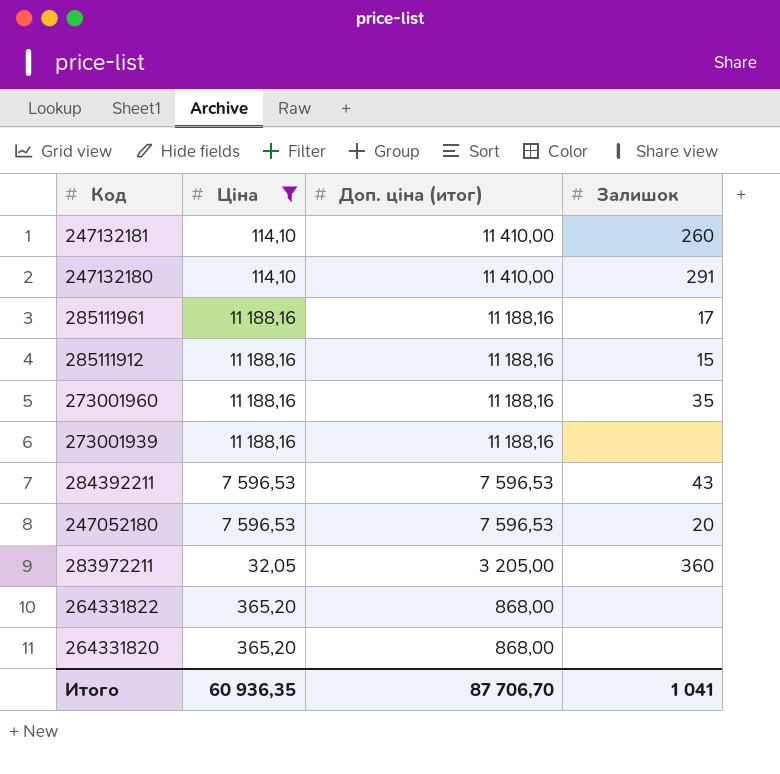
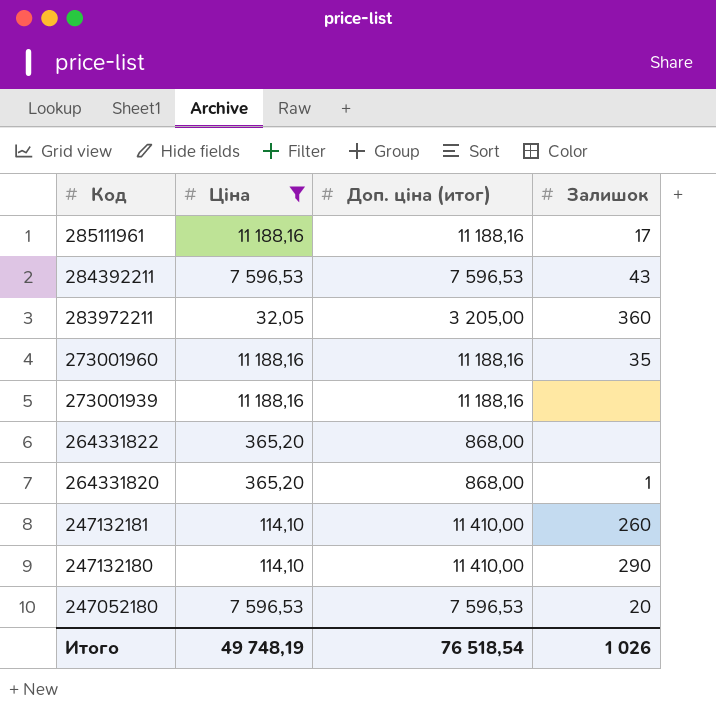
row order: Доп. ціна (итог) descending -> Код descending
row 285111912: 11 188,16 | 11 188,16 | 15 -> none
264331820 | Залишок: none -> 1
247132180 | Залишок: 291 -> 290
Итого | Ціна: 60 936,35 -> 49 748,19
Итого | Доп. ціна (итог): 87 706,70 -> 76 518,54
Итого | Залишок: 1 041 -> 1 026

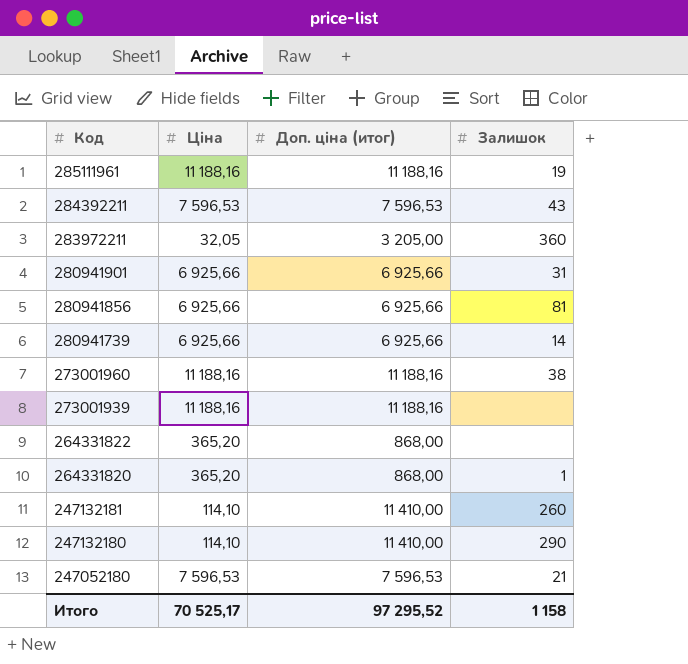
filter: Ціна != 6 925,66 -> none
285111961 | Залишок: 17 -> 19
273001960 | Залишок: 35 -> 38
247052180 | Залишок: 20 -> 21
Итого | Ціна: 49 748,19 -> 70 525,17
Итого | Доп. ціна (итог): 76 518,54 -> 97 295,52
Итого | Залишок: 1 026 -> 1 158

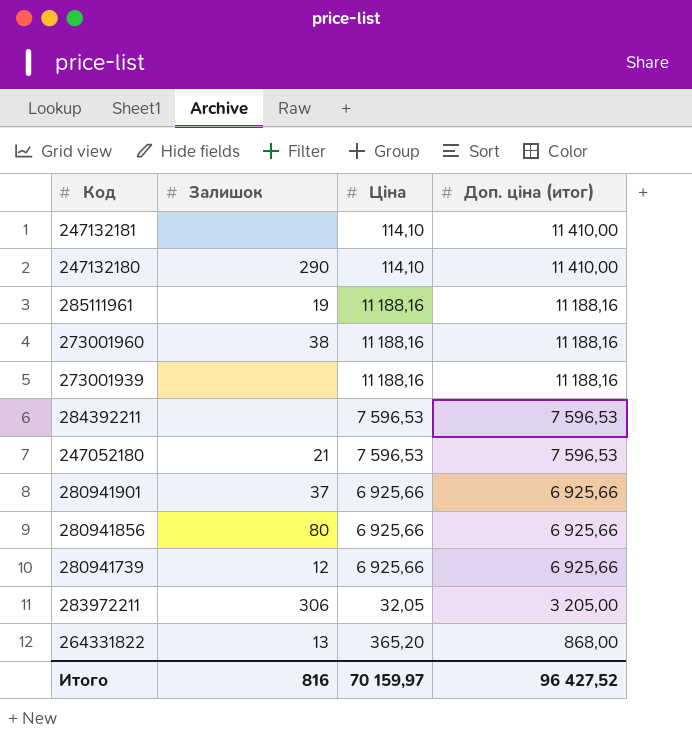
row order: Код descending -> Доп. ціна (итог) descending
column Залишок | position: 4 -> 2
row 264331820: 365,20 | 868,00 | 1 -> none
247132181 | Залишок: 260 -> none
284392211 | Залишок: 43 -> none
280941901 | Залишок: 31 -> 37
280941856 | Залишок: 81 -> 80
280941739 | Залишок: 14 -> 12
283972211 | Залишок: 360 -> 306
264331822 | Залишок: none -> 13
Итого | Залишок: 1 158 -> 816
Итого | Ціна: 70 525,17 -> 70 159,97
Итого | Доп. ціна (итог): 97 295,52 -> 96 427,52

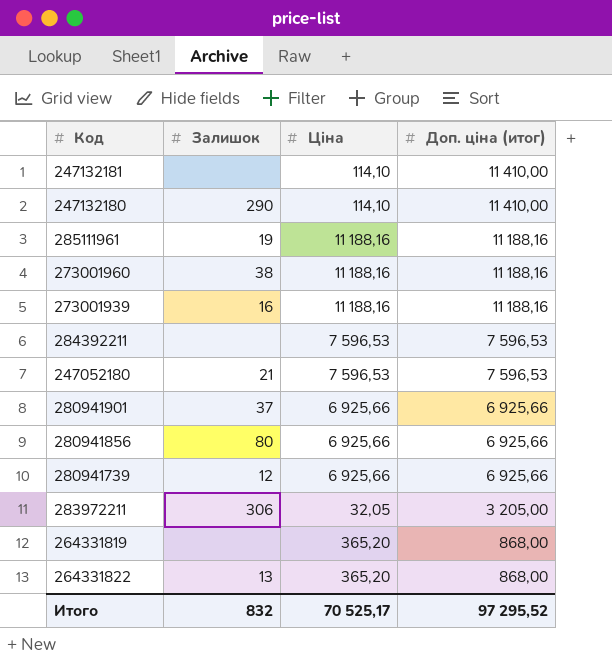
273001939 | Залишок: none -> 16
row 264331819: none -> none | 365,20 | 868,00
Итого | Залишок: 816 -> 832
Итого | Ціна: 70 159,97 -> 70 525,17
Итого | Доп. ціна (итог): 96 427,52 -> 97 295,52

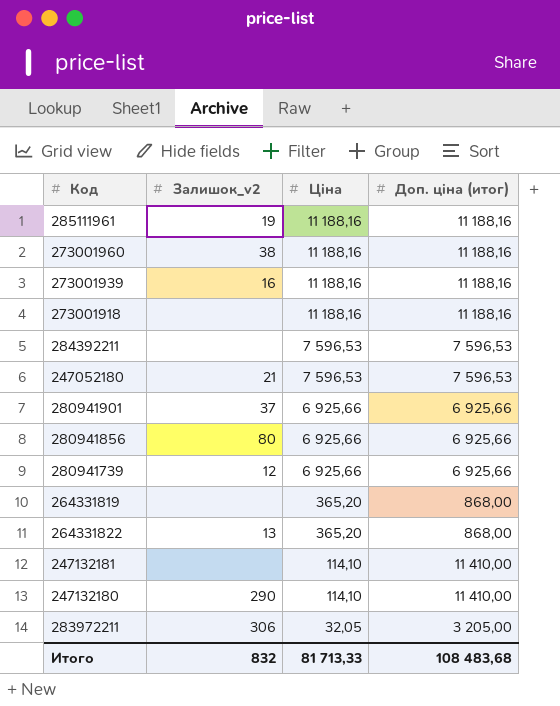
row order: Доп. ціна (итог) descending -> Ціна descending
column name: Залишок -> Залишок_v2
row 273001918: none -> none | 11 188,16 | 11 188,16
Итого | Ціна: 70 525,17 -> 81 713,33
Итого | Доп. ціна (итог): 97 295,52 -> 108 483,68

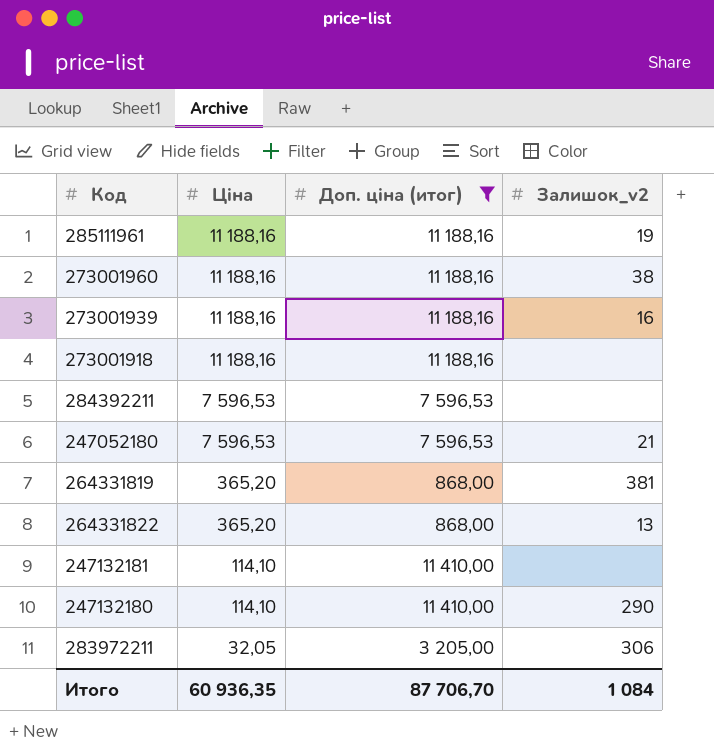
filter: none -> Доп. ціна (итог) != 6 925,66
column Залишок_v2 | position: 2 -> 4
264331819 | Залишок_v2: none -> 381
Итого | Ціна: 81 713,33 -> 60 936,35
Итого | Доп. ціна (итог): 108 483,68 -> 87 706,70
Итого | Залишок_v2: 832 -> 1 084

